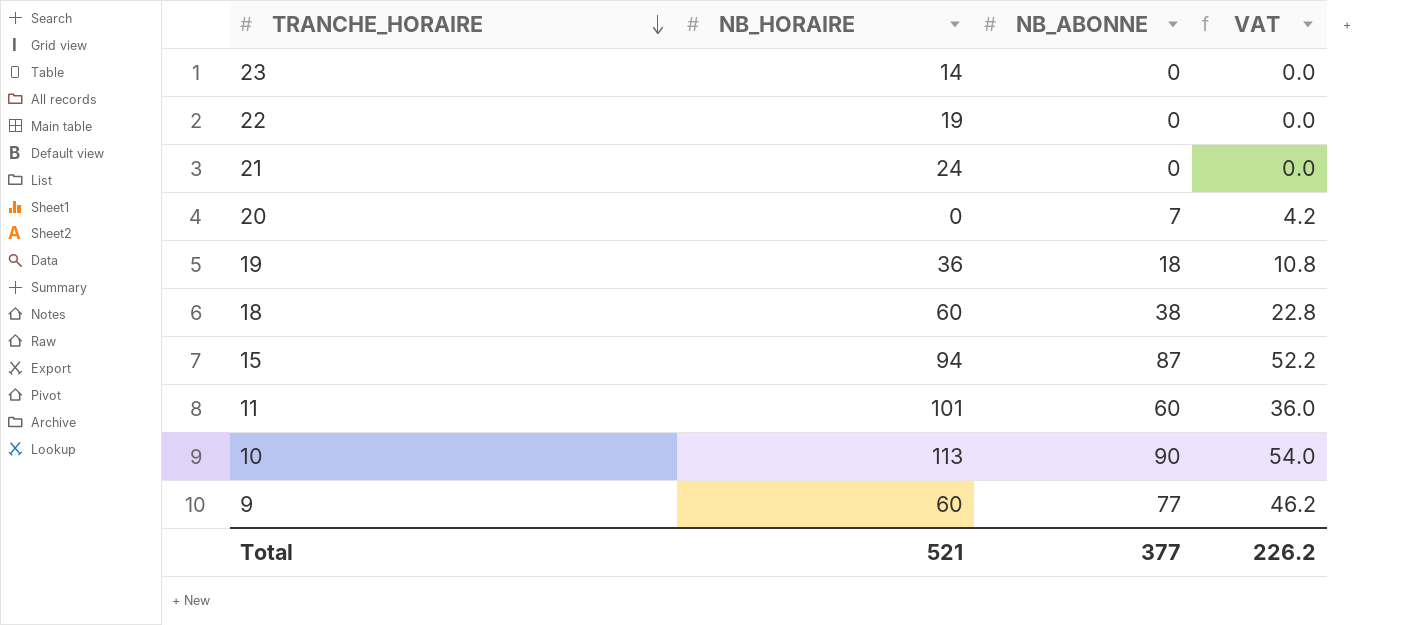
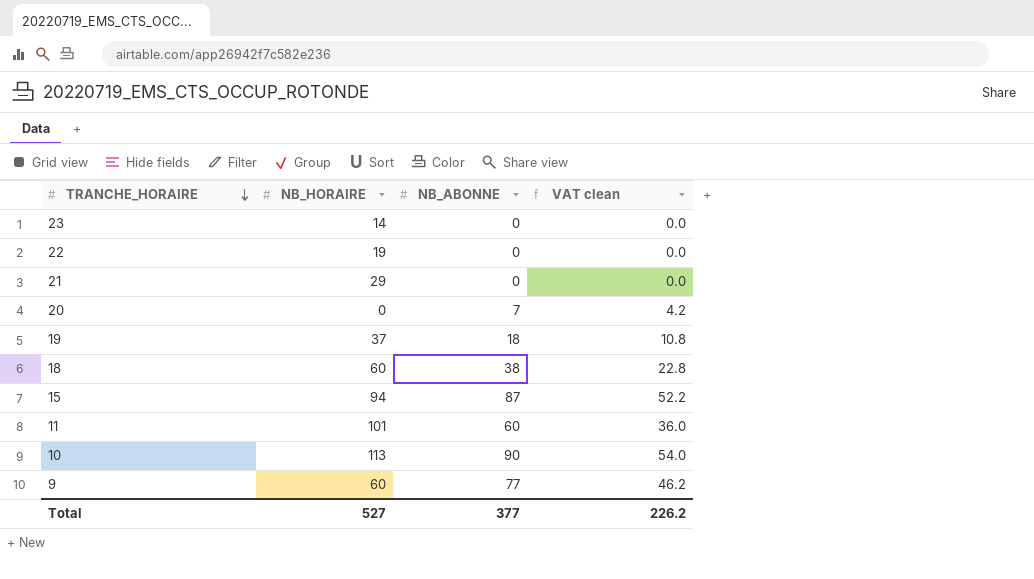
column name: VAT -> VAT clean
21 | NB_HORAIRE: 24 -> 29
19 | NB_HORAIRE: 36 -> 37
Total | NB_HORAIRE: 521 -> 527

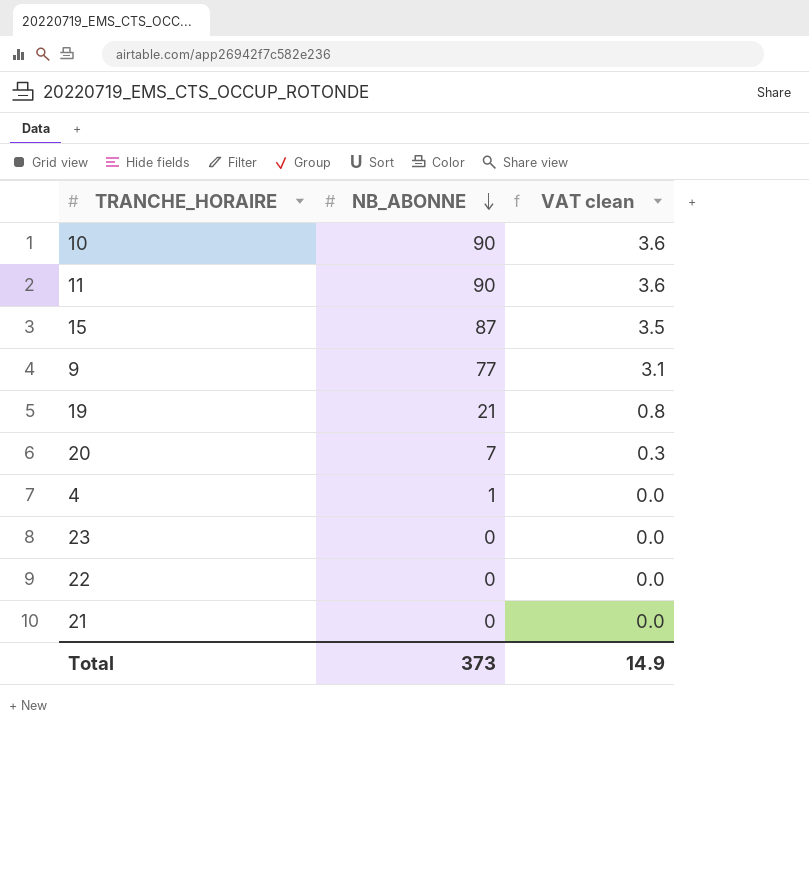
row order: TRANCHE_HORAIRE descending -> NB_ABONNE descending
column NB_HORAIRE | position: 2 -> none
column VAT clean | formula: [NB_ABONNE] * 0.6 -> [NB_ABONNE] * 0.04
row 18: 60 | 38 | 22.8 -> none
11 | NB_ABONNE: 60 -> 90
19 | NB_ABONNE: 18 -> 21
row 4: none -> 1 | 0.0
Total | NB_ABONNE: 377 -> 373
Total | VAT clean: 226.2 -> 14.9

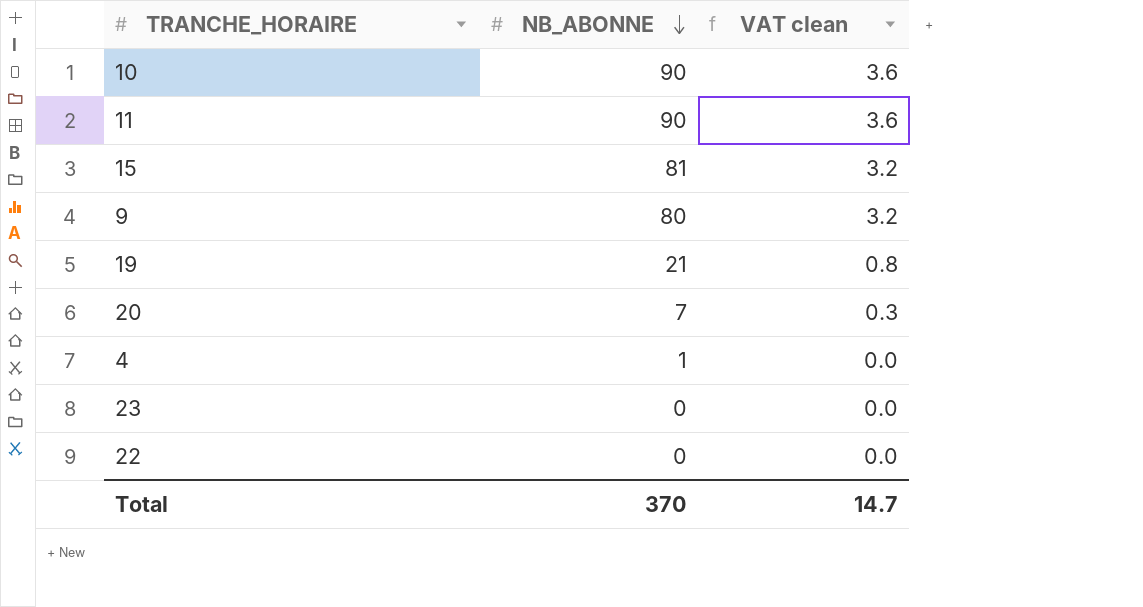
row 21: 0 | 0.0 -> none
15 | NB_ABONNE: 87 -> 81
15 | VAT clean: 3.5 -> 3.2
9 | NB_ABONNE: 77 -> 80
9 | VAT clean: 3.1 -> 3.2
Total | NB_ABONNE: 373 -> 370
Total | VAT clean: 14.9 -> 14.7

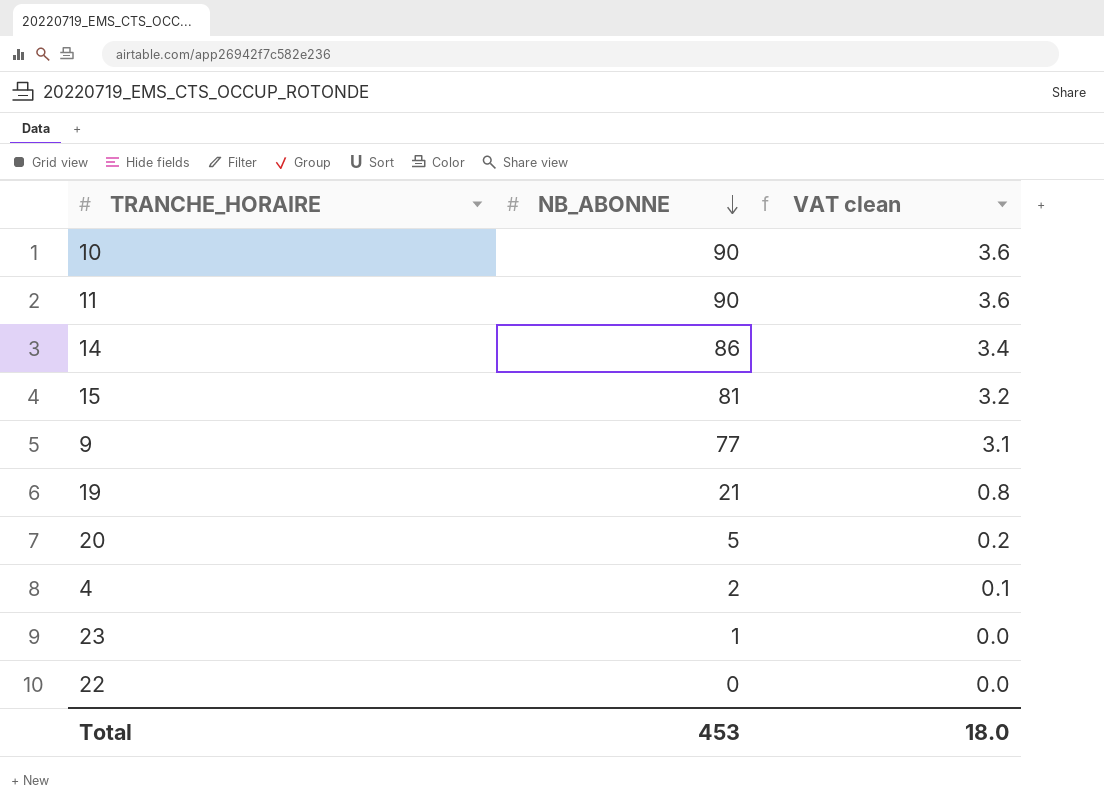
row 14: none -> 86 | 3.4
9 | NB_ABONNE: 80 -> 77
9 | VAT clean: 3.2 -> 3.1
20 | NB_ABONNE: 7 -> 5
20 | VAT clean: 0.3 -> 0.2
4 | NB_ABONNE: 1 -> 2
4 | VAT clean: 0.0 -> 0.1
23 | NB_ABONNE: 0 -> 1
Total | NB_ABONNE: 370 -> 453
Total | VAT clean: 14.7 -> 18.0

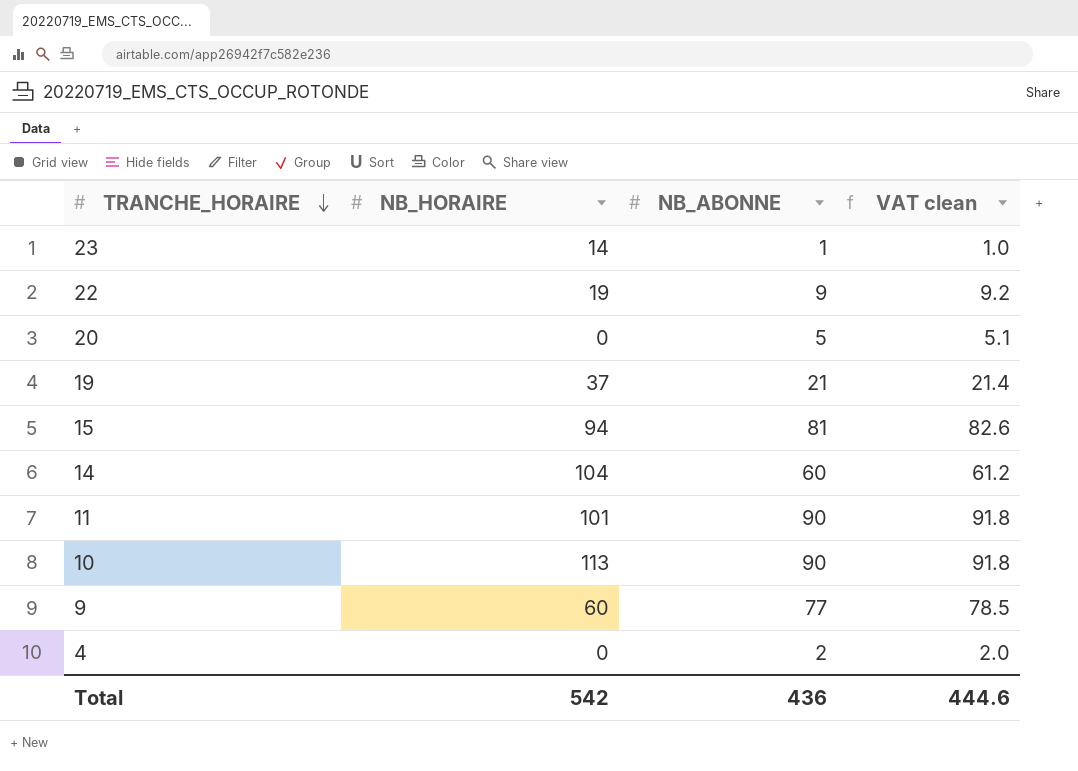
row order: NB_ABONNE descending -> TRANCHE_HORAIRE descending
column NB_HORAIRE | position: none -> 2
column VAT clean | formula: [NB_ABONNE] * 0.04 -> [NB_ABONNE] * 1.02
22 | NB_ABONNE: 0 -> 9
14 | NB_ABONNE: 86 -> 60
Total | NB_ABONNE: 453 -> 436
Total | VAT clean: 18.0 -> 444.6

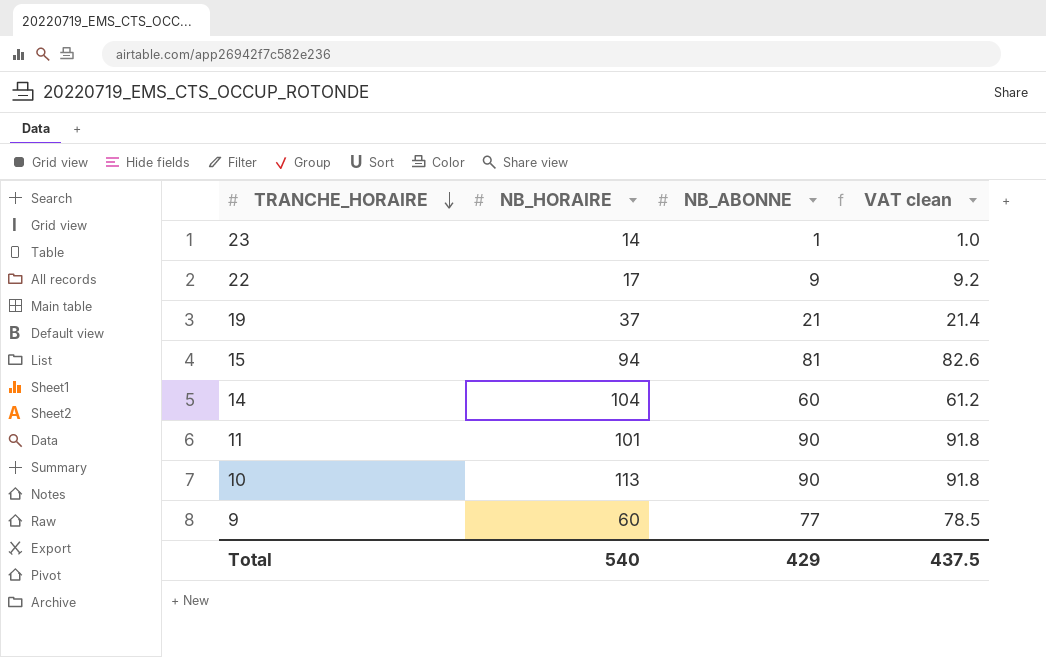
row 20: 0 | 5 | 5.1 -> none
row 4: 0 | 2 | 2.0 -> none
22 | NB_HORAIRE: 19 -> 17
Total | NB_HORAIRE: 542 -> 540
Total | NB_ABONNE: 436 -> 429
Total | VAT clean: 444.6 -> 437.5

